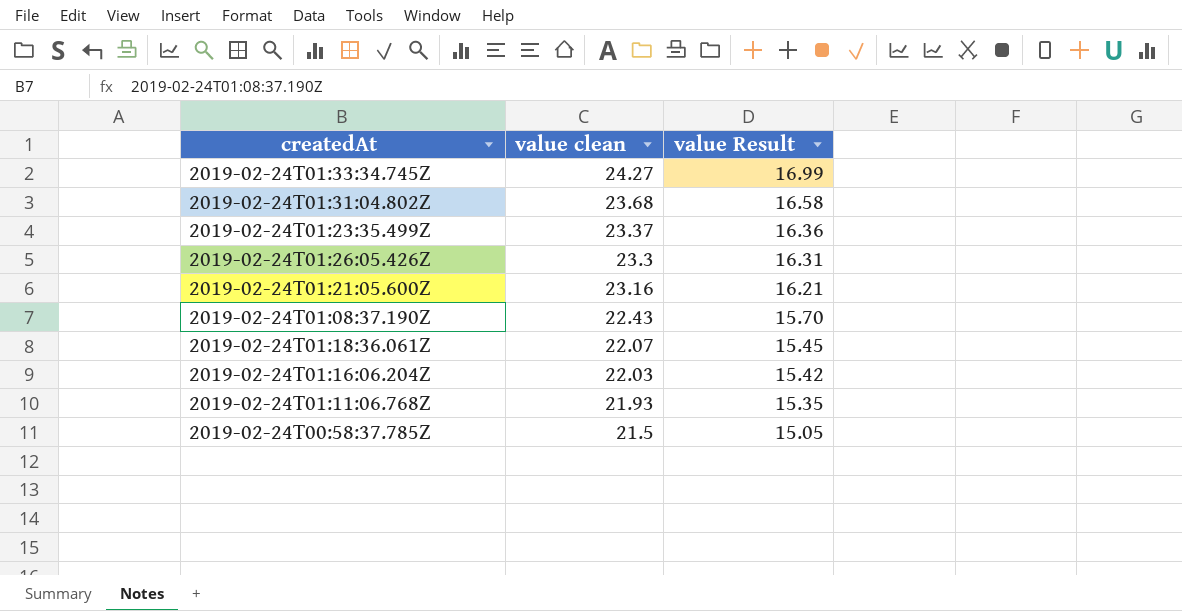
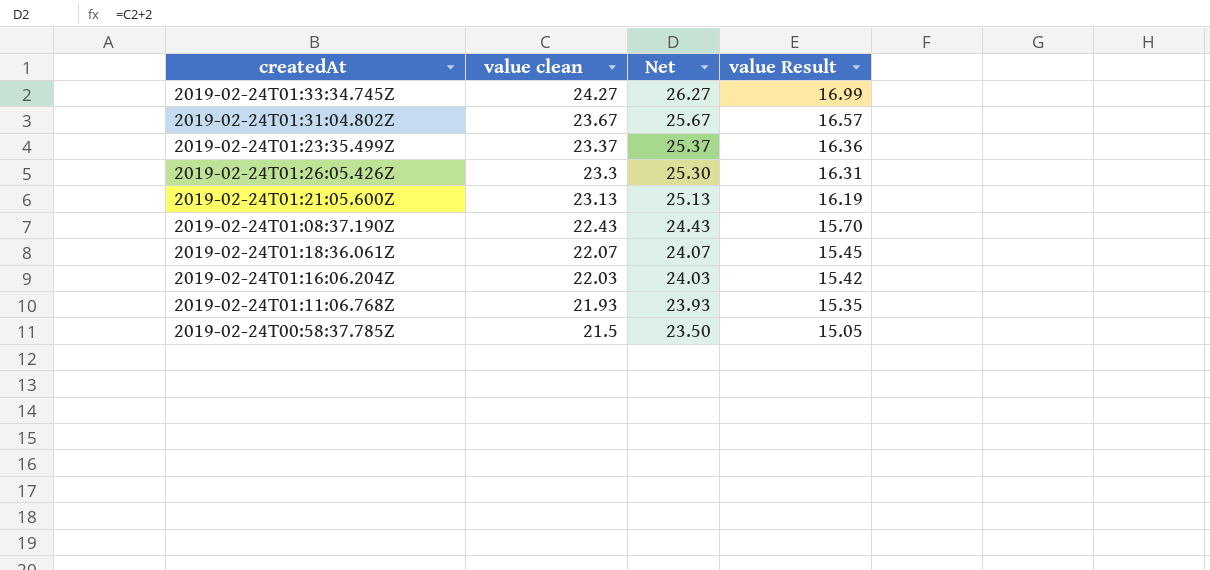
column Net | formula: none -> [value clean] + 2
2019-02-24T01:31:04.802Z | value clean: 23.68 -> 23.67
2019-02-24T01:31:04.802Z | value Result: 16.58 -> 16.57
2019-02-24T01:21:05.600Z | value clean: 23.16 -> 23.13
2019-02-24T01:21:05.600Z | value Result: 16.21 -> 16.19

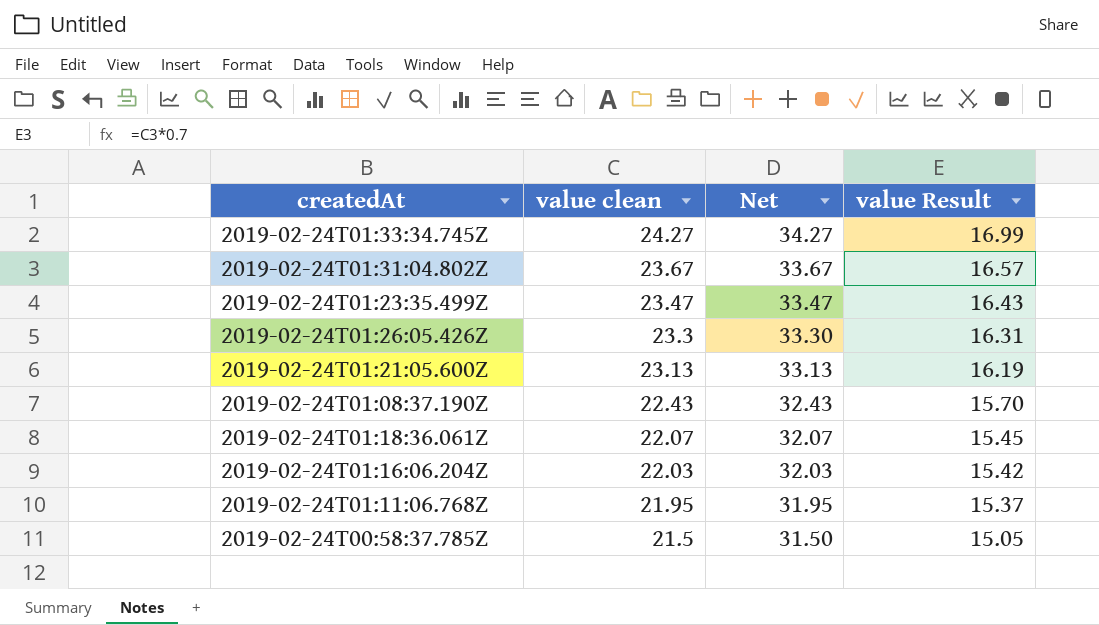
column Net | formula: [value clean] + 2 -> [value clean] + 10
2019-02-24T01:23:35.499Z | value clean: 23.37 -> 23.47
2019-02-24T01:23:35.499Z | value Result: 16.36 -> 16.43
2019-02-24T01:11:06.768Z | value clean: 21.93 -> 21.95
2019-02-24T01:11:06.768Z | value Result: 15.35 -> 15.37

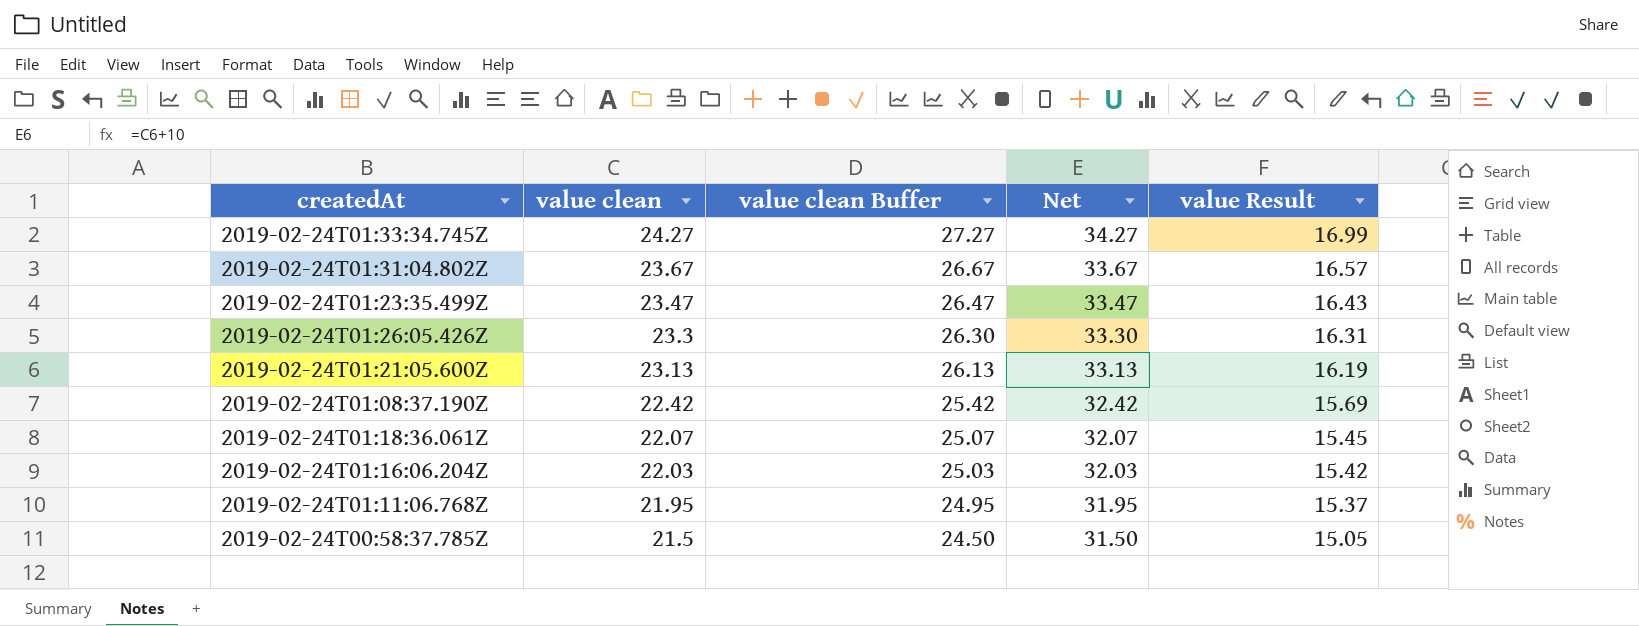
column value clean Buffer | formula: none -> [value clean] + 3
2019-02-24T01:08:37.190Z | value clean: 22.43 -> 22.42
2019-02-24T01:08:37.190Z | Net: 32.43 -> 32.42
2019-02-24T01:08:37.190Z | value Result: 15.70 -> 15.69

